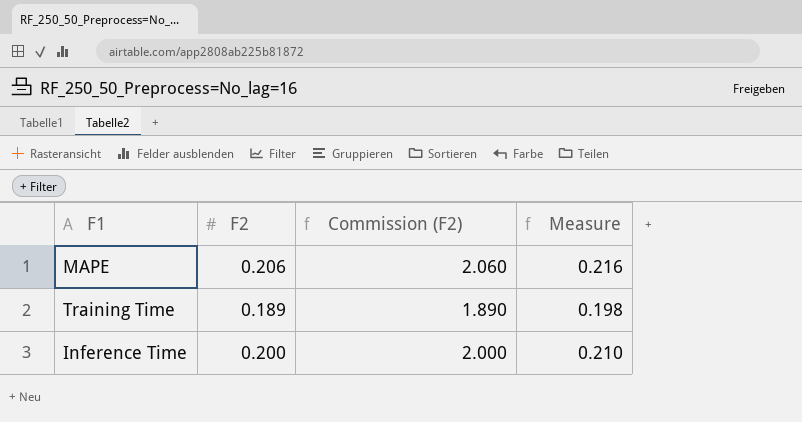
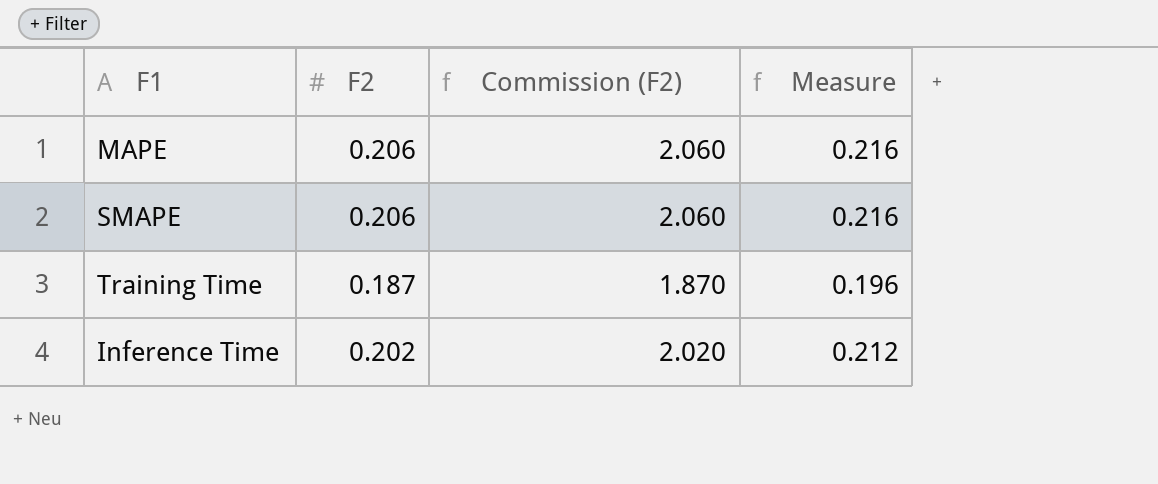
row SMAPE: none -> 0.206 | 2.060 | 0.216
Training Time | F2: 0.189 -> 0.187
Training Time | Commission (F2): 1.890 -> 1.870
Training Time | Measure: 0.198 -> 0.196
Inference Time | F2: 0.200 -> 0.202
Inference Time | Commission (F2): 2.000 -> 2.020
Inference Time | Measure: 0.210 -> 0.212

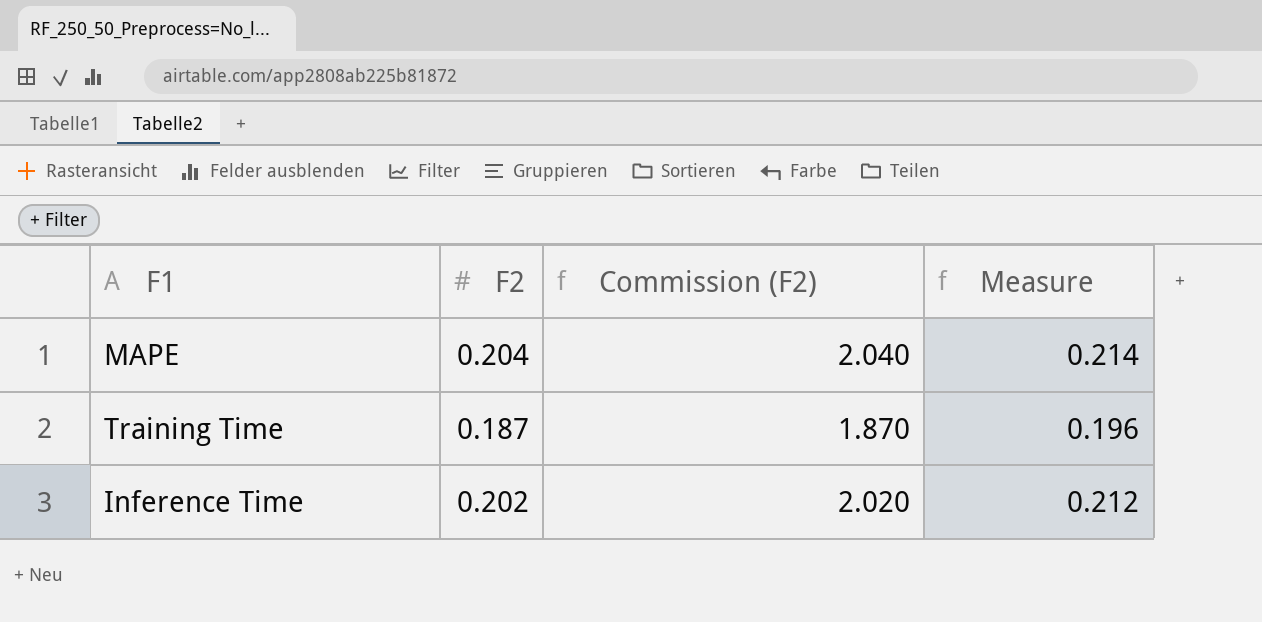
row SMAPE: 0.206 | 2.060 | 0.216 -> none
MAPE | F2: 0.206 -> 0.204
MAPE | Commission (F2): 2.060 -> 2.040
MAPE | Measure: 0.216 -> 0.214

